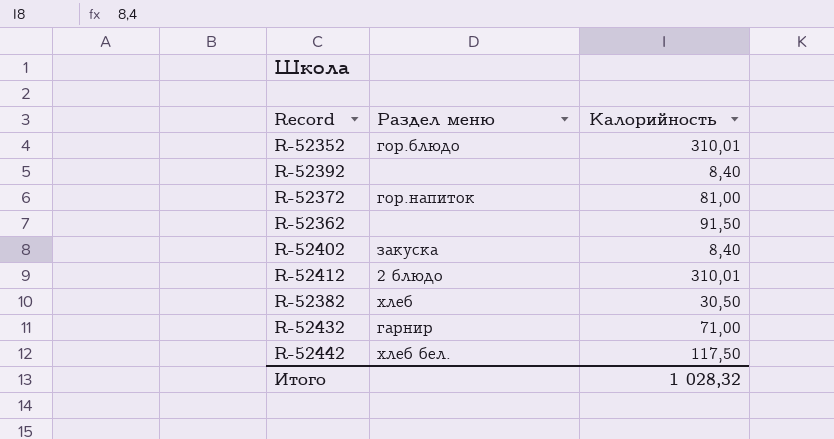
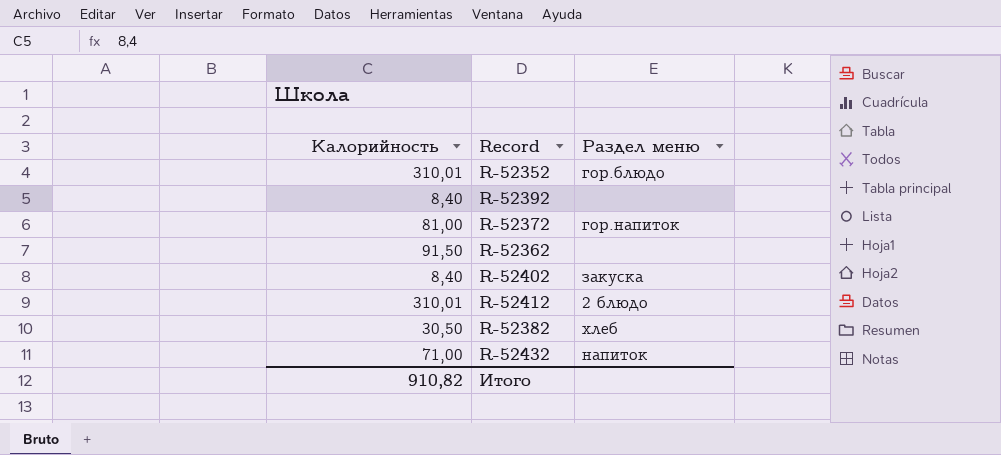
column Калорийность | position: 3 -> 1
row R-52442: хлеб бел. | 117,50 -> none
R-52432 | Раздел меню: гарнир -> напиток
Итого | Калорийность: 1 028,32 -> 910,82

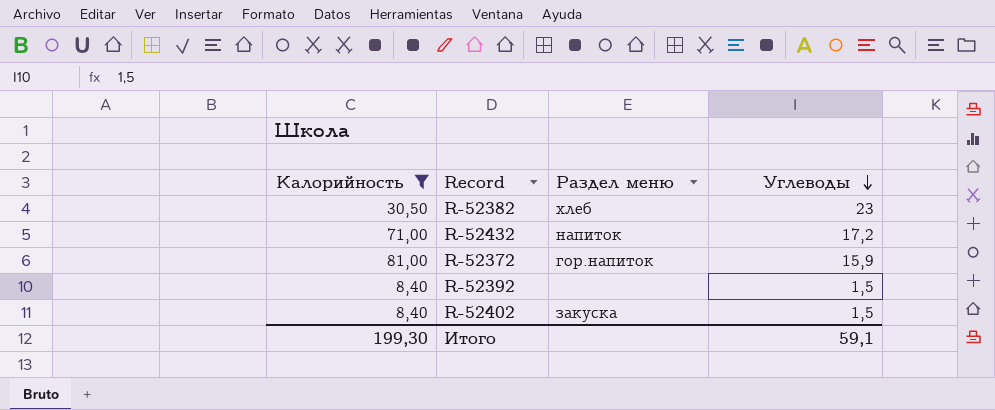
filter: none -> Калорийность <= 81,00
row order: none -> Углеводы descending
column Углеводы | position: none -> 4
Итого | Калорийность: 910,82 -> 199,30

